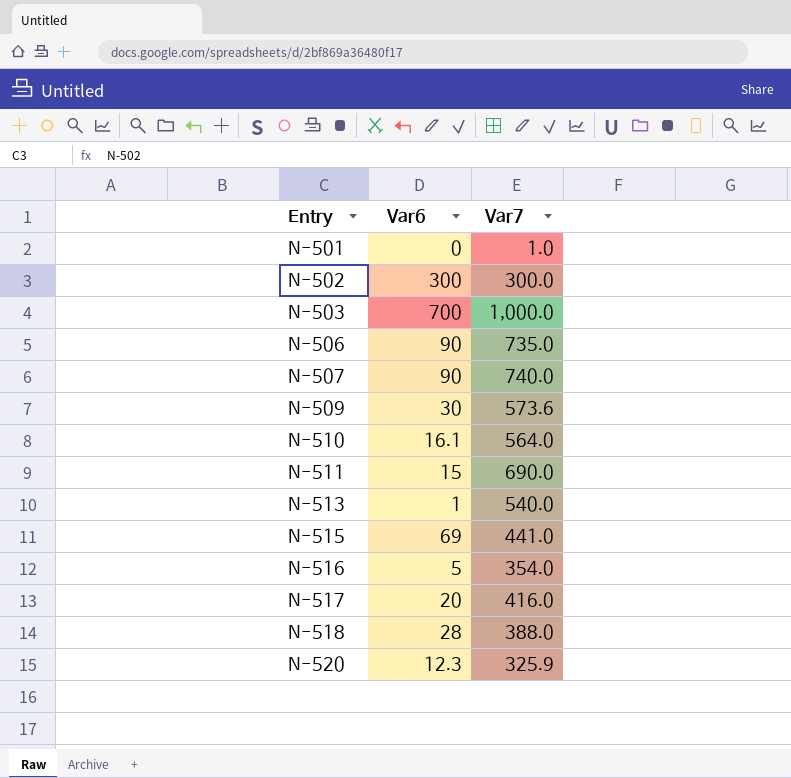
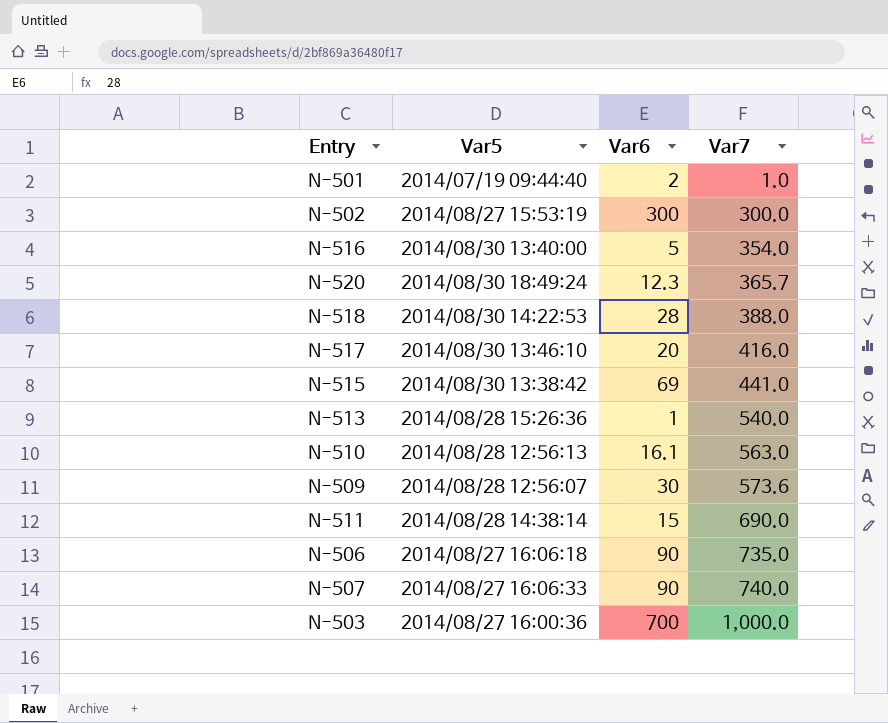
row order: Entry ascending -> Var7 ascending
column Var5 | position: none -> 2
N-501 | Var6: 0 -> 2
N-520 | Var7: 325.9 -> 365.7
N-510 | Var7: 564.0 -> 563.0

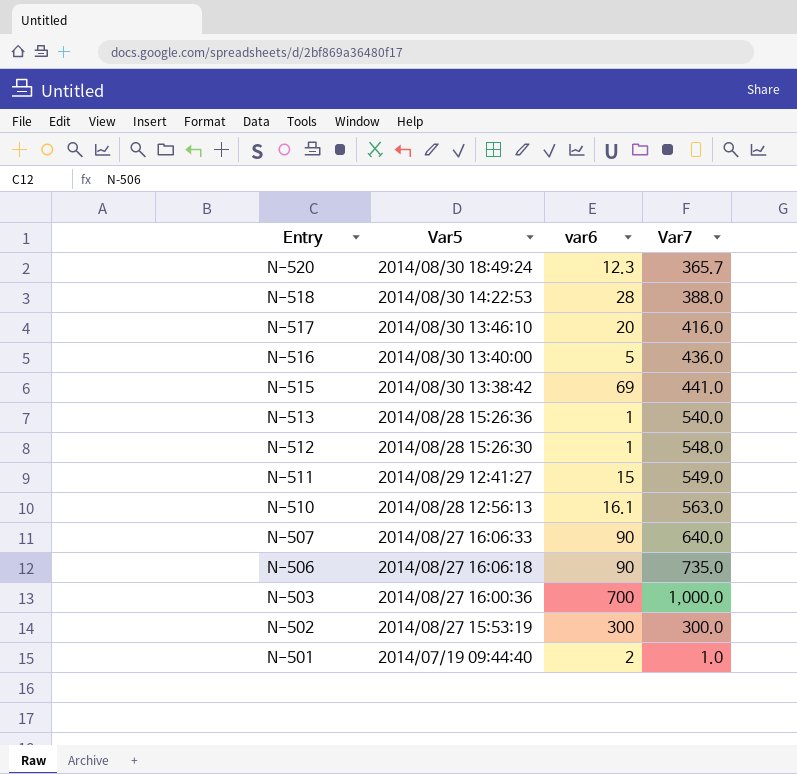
row order: Var7 ascending -> Entry descending
column name: Var6 -> var6
row N-509: 2014/08/28 12:56:07 | 30 | 573.6 -> none
N-516 | Var7: 354.0 -> 436.0
row N-512: none -> 2014/08/28 15:26:30 | 1 | 548.0
N-511 | Var5: 2014/08/28 14:38:14 -> 2014/08/29 12:41:27
N-511 | Var7: 690.0 -> 549.0
N-507 | Var7: 740.0 -> 640.0

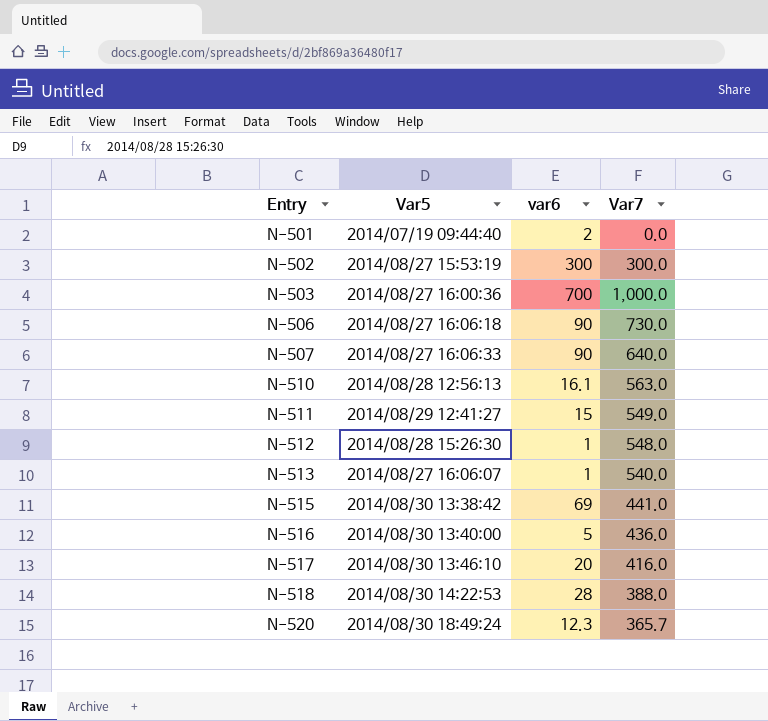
row order: Entry descending -> Entry ascending
N-501 | Var7: 1.0 -> 0.0
N-506 | Var7: 735.0 -> 730.0
N-513 | Var5: 2014/08/28 15:26:36 -> 2014/08/27 16:06:07

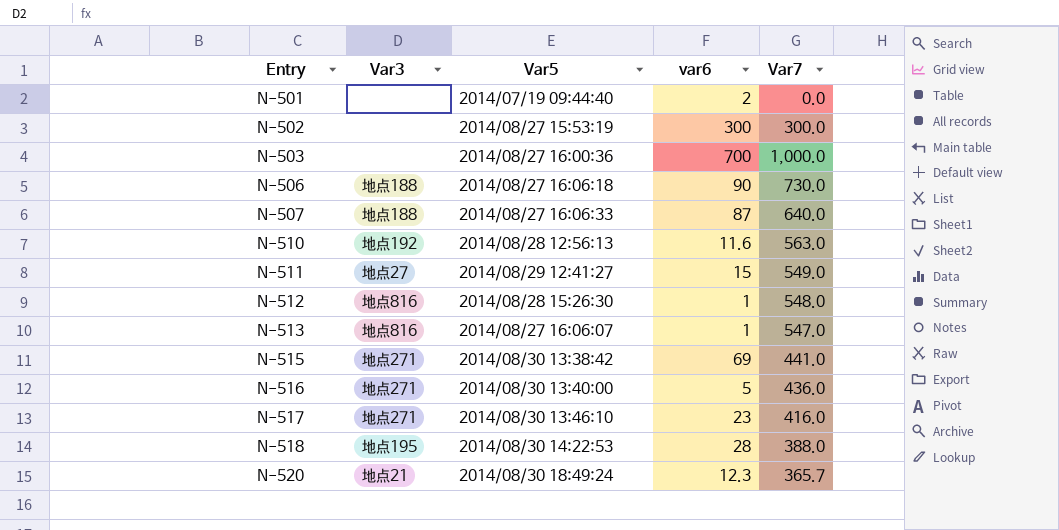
column Var3 | position: none -> 2
N-507 | var6: 90 -> 87
N-510 | var6: 16.1 -> 11.6
N-513 | Var7: 540.0 -> 547.0
N-517 | var6: 20 -> 23

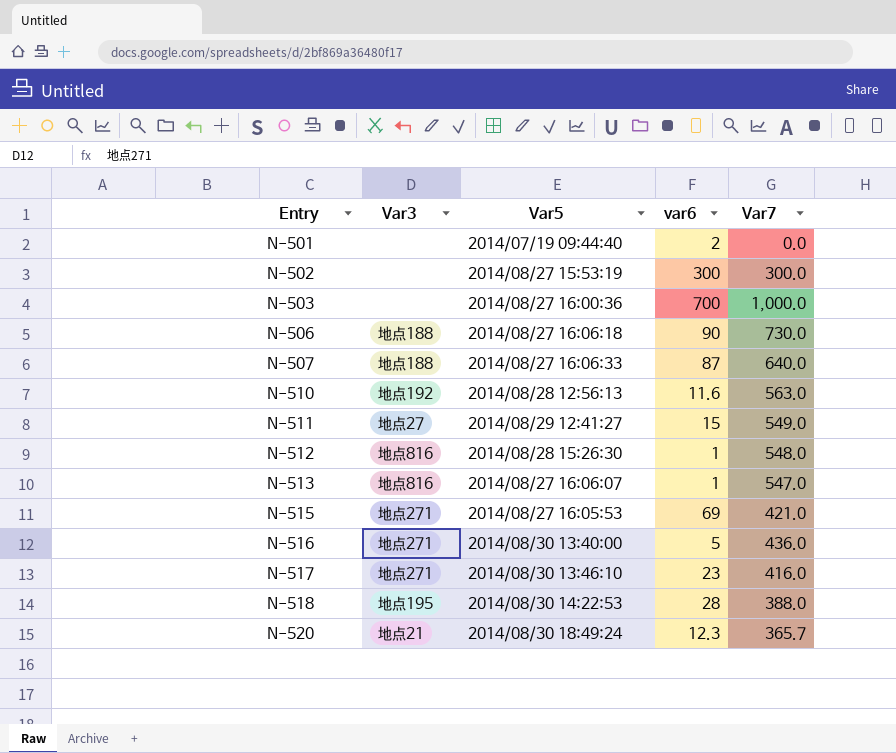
N-515 | Var5: 2014/08/30 13:38:42 -> 2014/08/27 16:05:53
N-515 | Var7: 441.0 -> 421.0

